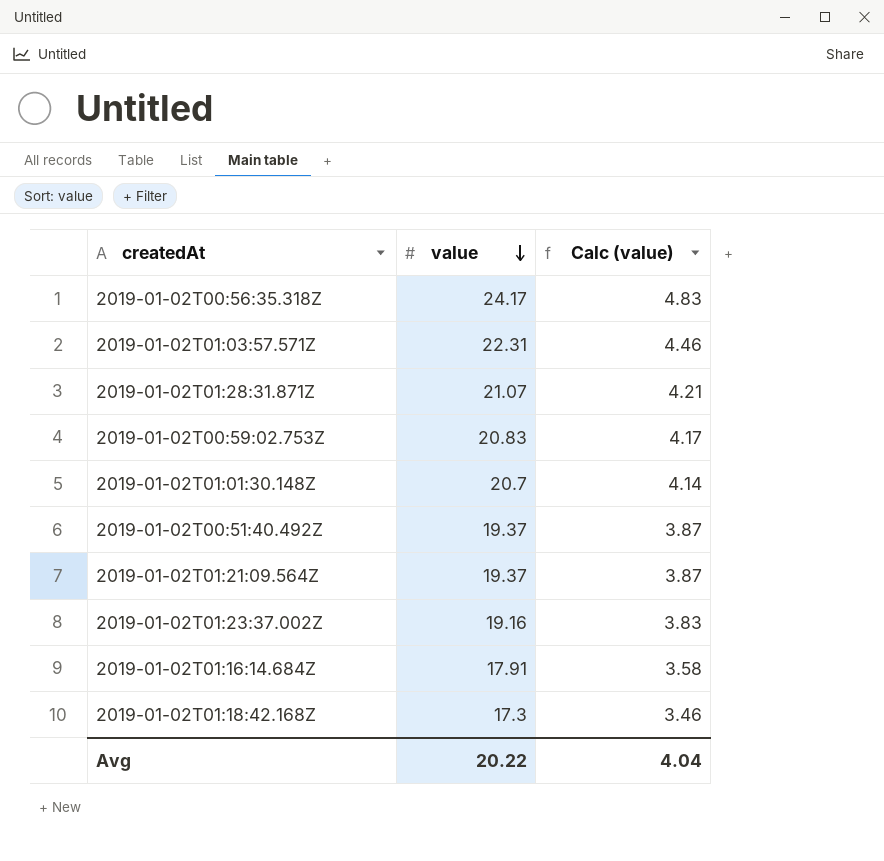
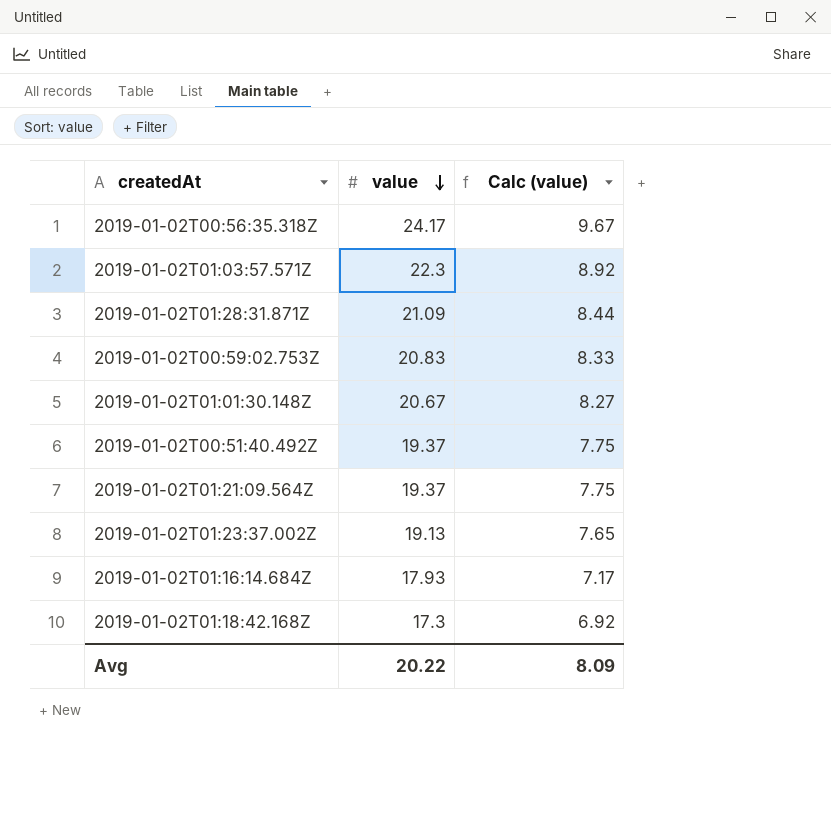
column Calc (value) | formula: [value] * 0.2 -> [value] * 0.4
2019-01-02T01:03:57.571Z | value: 22.31 -> 22.3
2019-01-02T01:28:31.871Z | value: 21.07 -> 21.09
2019-01-02T01:01:30.148Z | value: 20.7 -> 20.67
2019-01-02T01:23:37.002Z | value: 19.16 -> 19.13
2019-01-02T01:16:14.684Z | value: 17.91 -> 17.93
Avg | Calc (value): 4.04 -> 8.09

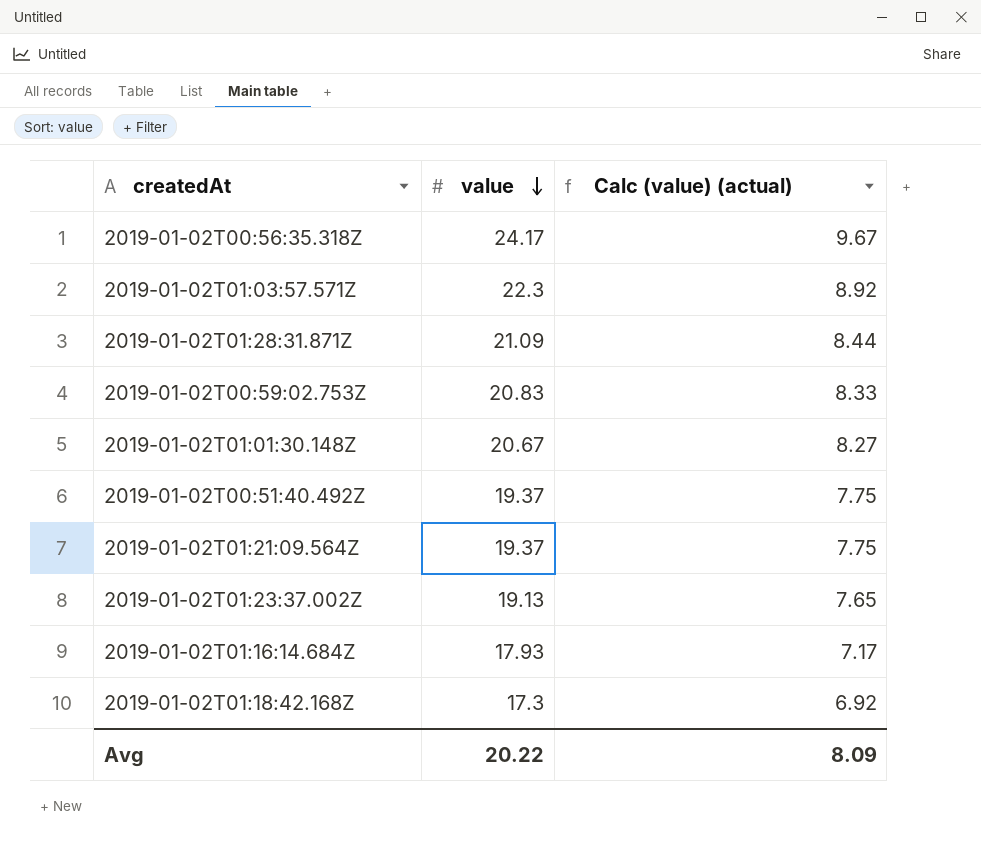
column name: Calc (value) -> Calc (value) (actual)

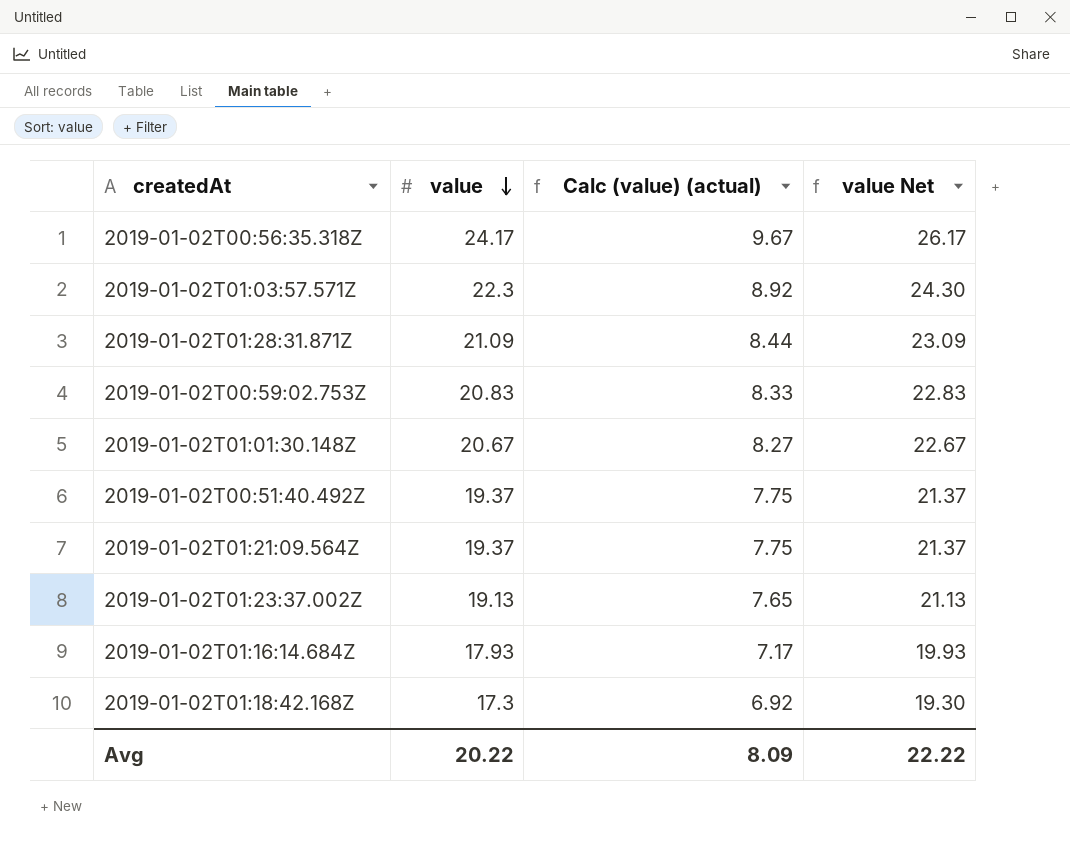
column value Net | formula: none -> [value] + 2

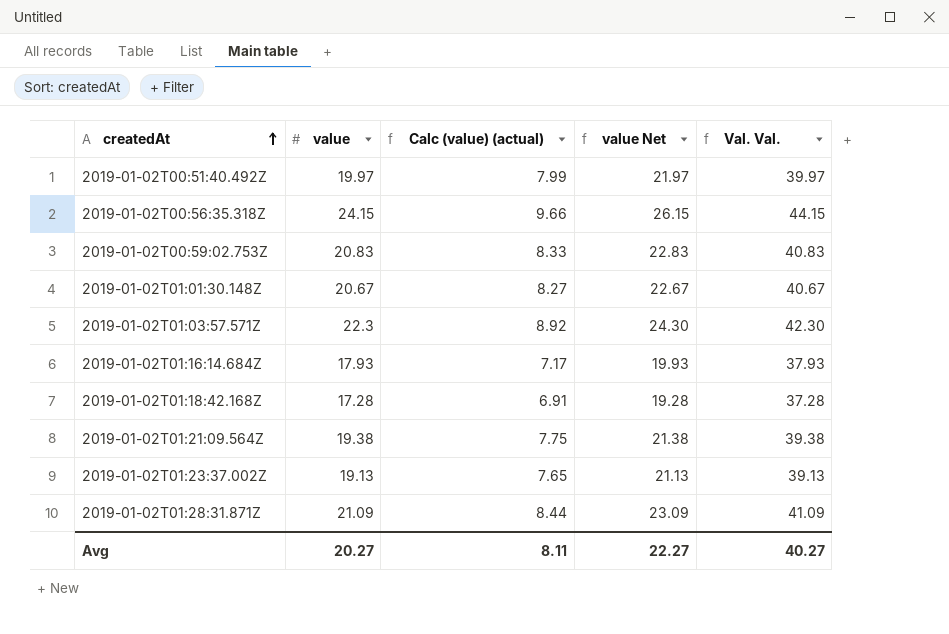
row order: value descending -> createdAt ascending
column Val. Val. | formula: none -> [value] + 20
2019-01-02T00:51:40.492Z | value: 19.37 -> 19.97
2019-01-02T00:51:40.492Z | Calc (value) (actual): 7.75 -> 7.99
2019-01-02T00:51:40.492Z | value Net: 21.37 -> 21.97
2019-01-02T00:56:35.318Z | value: 24.17 -> 24.15
2019-01-02T00:56:35.318Z | Calc (value) (actual): 9.67 -> 9.66
2019-01-02T00:56:35.318Z | value Net: 26.17 -> 26.15
2019-01-02T01:18:42.168Z | value: 17.3 -> 17.28
2019-01-02T01:18:42.168Z | Calc (value) (actual): 6.92 -> 6.91
2019-01-02T01:18:42.168Z | value Net: 19.30 -> 19.28
2019-01-02T01:21:09.564Z | value: 19.37 -> 19.38
2019-01-02T01:21:09.564Z | value Net: 21.37 -> 21.38
Avg | value: 20.22 -> 20.27
Avg | Calc (value) (actual): 8.09 -> 8.11
Avg | value Net: 22.22 -> 22.27

